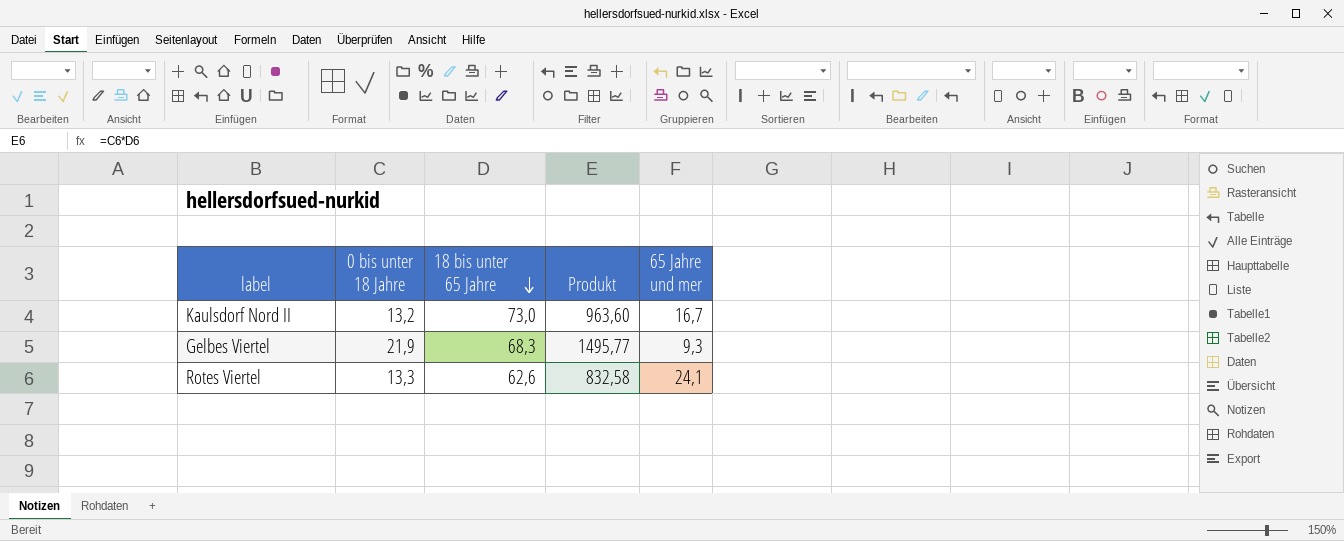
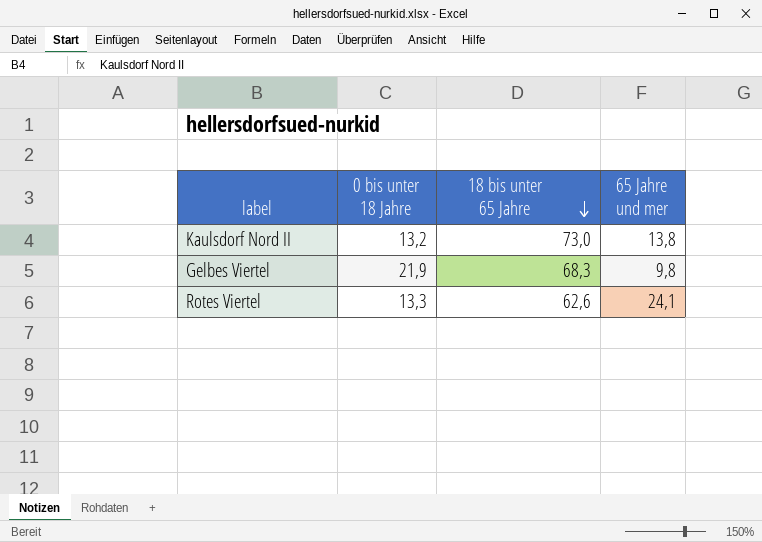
column Produkt | formula: [0 bis unter 18 Jahre] * [18 bis unter 65 Jahre] -> none
Kaulsdorf Nord II | 65 Jahre und mer: 16,7 -> 13,8
Gelbes Viertel | 65 Jahre und mer: 9,3 -> 9,8

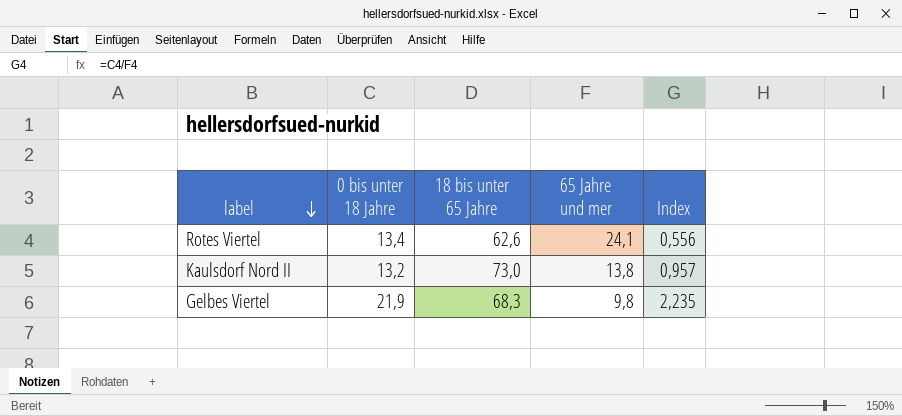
row order: 18 bis unter 65 Jahre descending -> label descending
column Index | formula: none -> [0 bis unter 18 Jahre] / [65 Jahre und mer]
Rotes Viertel | 0 bis unter 18 Jahre: 13,3 -> 13,4

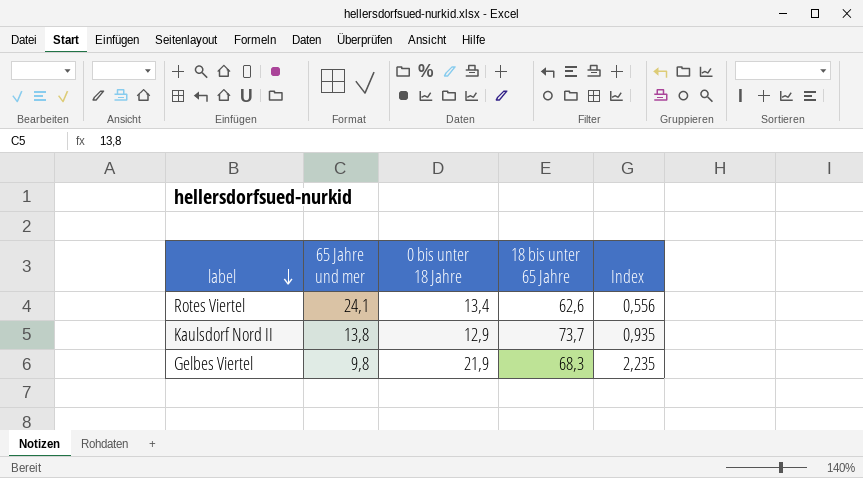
column 65 Jahre und mer | position: 4 -> 2
Kaulsdorf Nord II | 0 bis unter 18 Jahre: 13,2 -> 12,9
Kaulsdorf Nord II | 18 bis unter 65 Jahre: 73,0 -> 73,7
Kaulsdorf Nord II | Index: 0,957 -> 0,935

